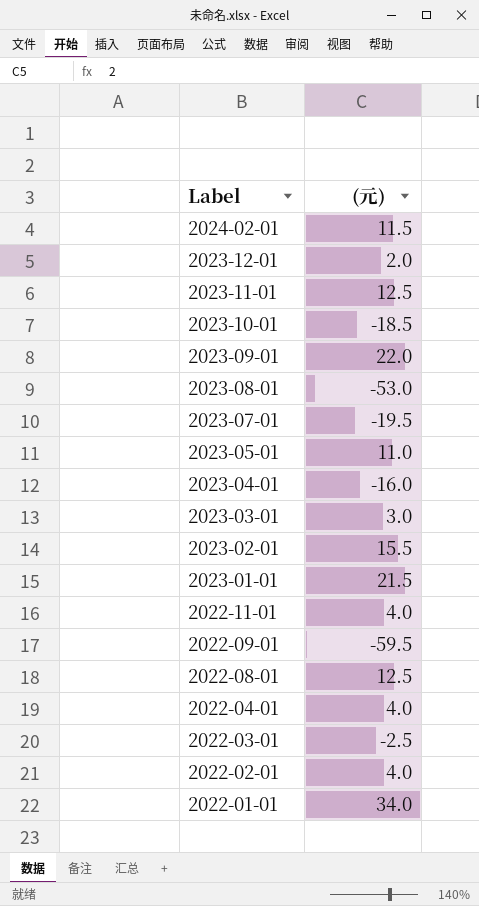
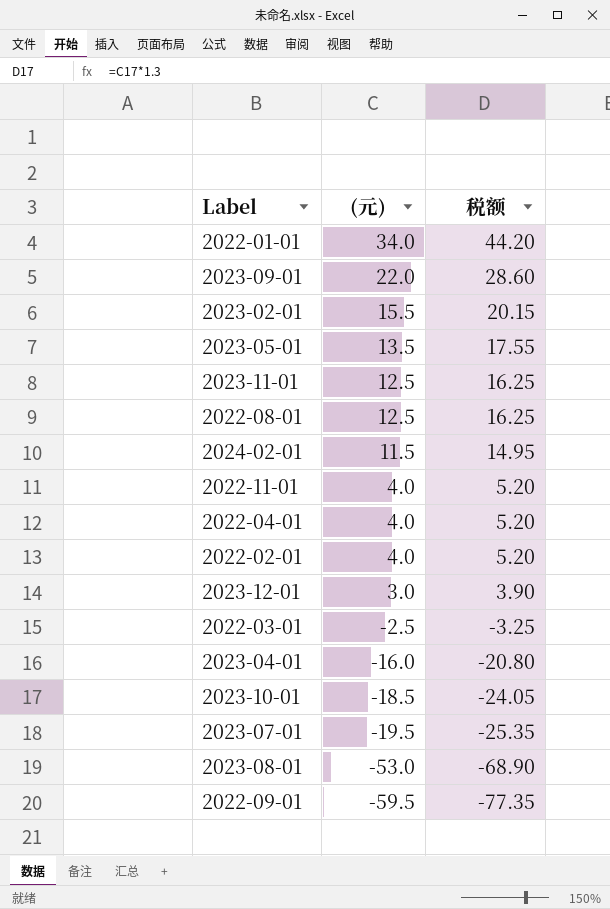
row order: Label descending -> (元) descending
column 税额 | formula: none -> [(元)] * 1.3
row 2023-03-01: 3.0 -> none
row 2023-01-01: 21.5 -> none
2023-05-01 | (元): 11.0 -> 13.5
2023-12-01 | (元): 2.0 -> 3.0

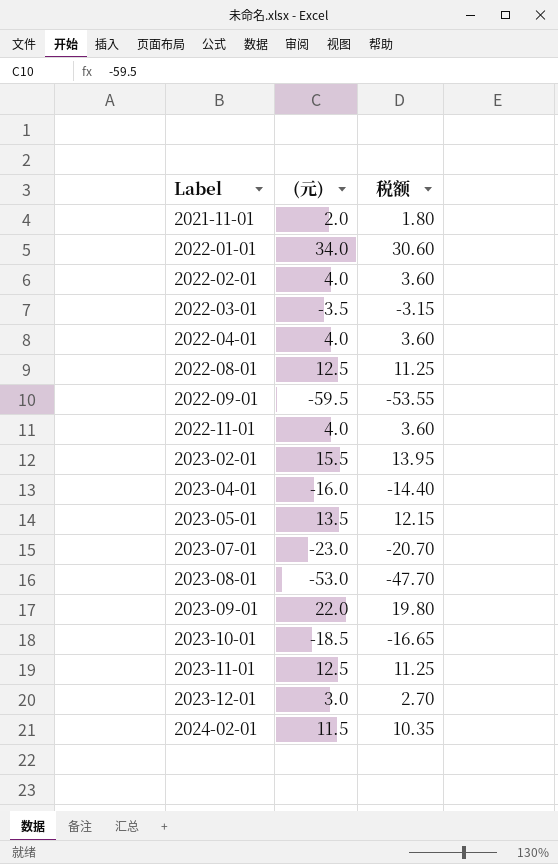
row order: (元) descending -> Label ascending
column 税额 | formula: [(元)] * 1.3 -> [(元)] * 0.9
row 2021-11-01: none -> 2.0 | 1.80
2022-03-01 | (元): -2.5 -> -3.5
2023-07-01 | (元): -19.5 -> -23.0

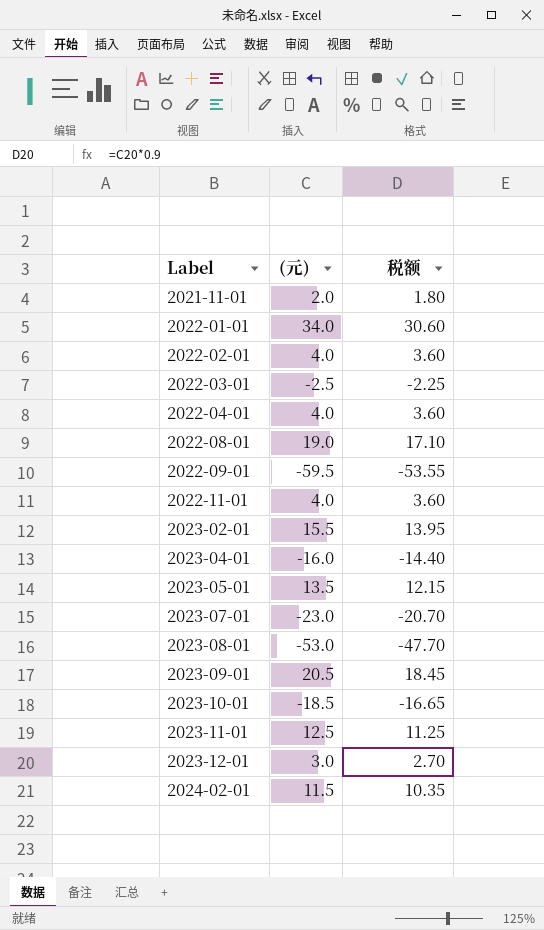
2022-03-01 | (元): -3.5 -> -2.5
2022-03-01 | 税额: -3.15 -> -2.25
2022-08-01 | (元): 12.5 -> 19.0
2022-08-01 | 税额: 11.25 -> 17.10
2023-09-01 | (元): 22.0 -> 20.5
2023-09-01 | 税额: 19.80 -> 18.45

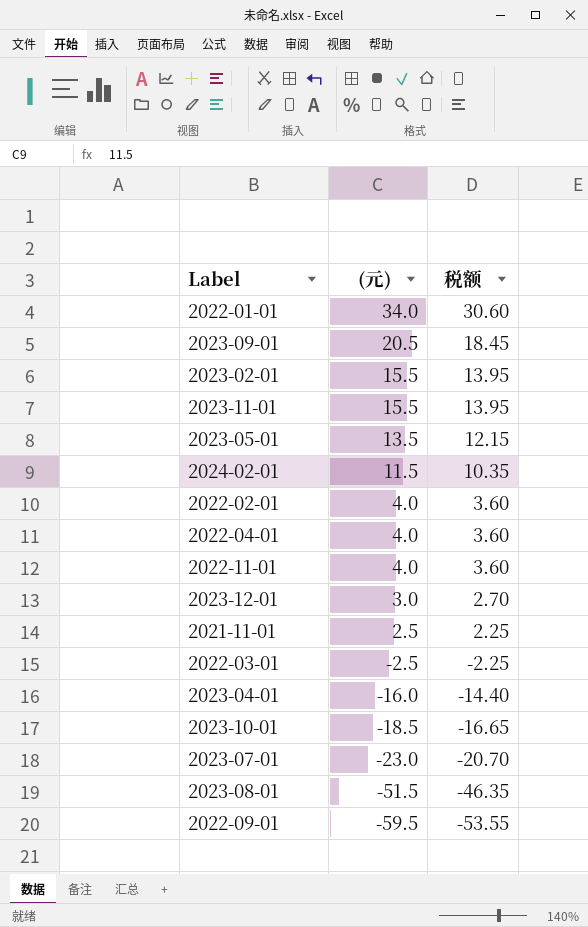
row order: Label ascending -> (元) descending
row 2022-08-01: 19.0 | 17.10 -> none
2023-11-01 | (元): 12.5 -> 15.5
2023-11-01 | 税额: 11.25 -> 13.95
2021-11-01 | (元): 2.0 -> 2.5
2021-11-01 | 税额: 1.80 -> 2.25
2023-08-01 | (元): -53.0 -> -51.5
2023-08-01 | 税额: -47.70 -> -46.35

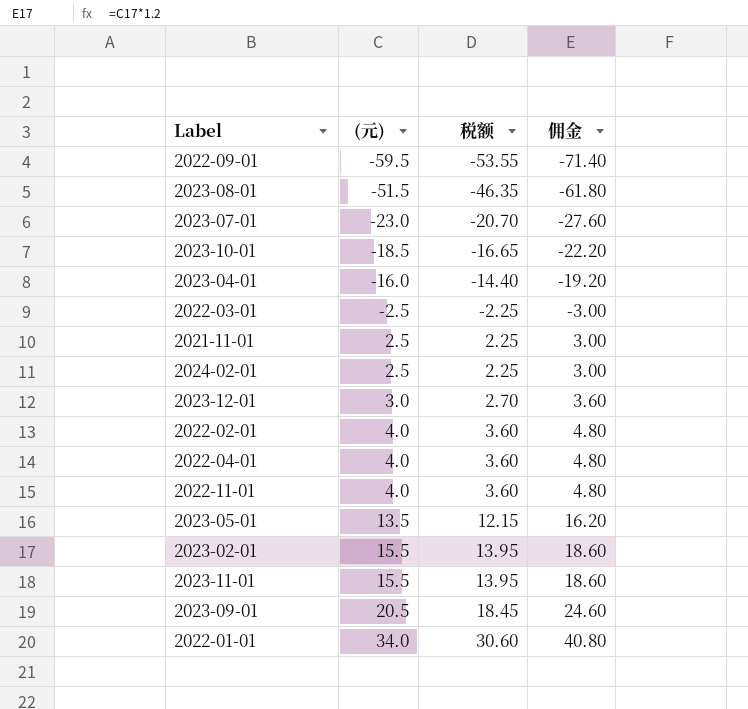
row order: (元) descending -> (元) ascending
column 佣金 | formula: none -> [(元)] * 1.2
2024-02-01 | (元): 11.5 -> 2.5
2024-02-01 | 税额: 10.35 -> 2.25

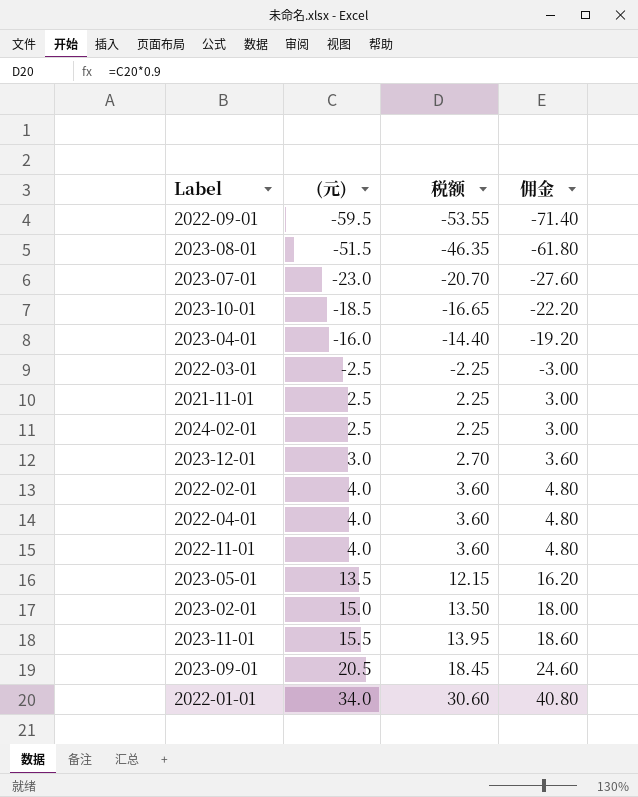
2023-02-01 | (元): 15.5 -> 15.0
2023-02-01 | 税额: 13.95 -> 13.50
2023-02-01 | 佣金: 18.60 -> 18.00

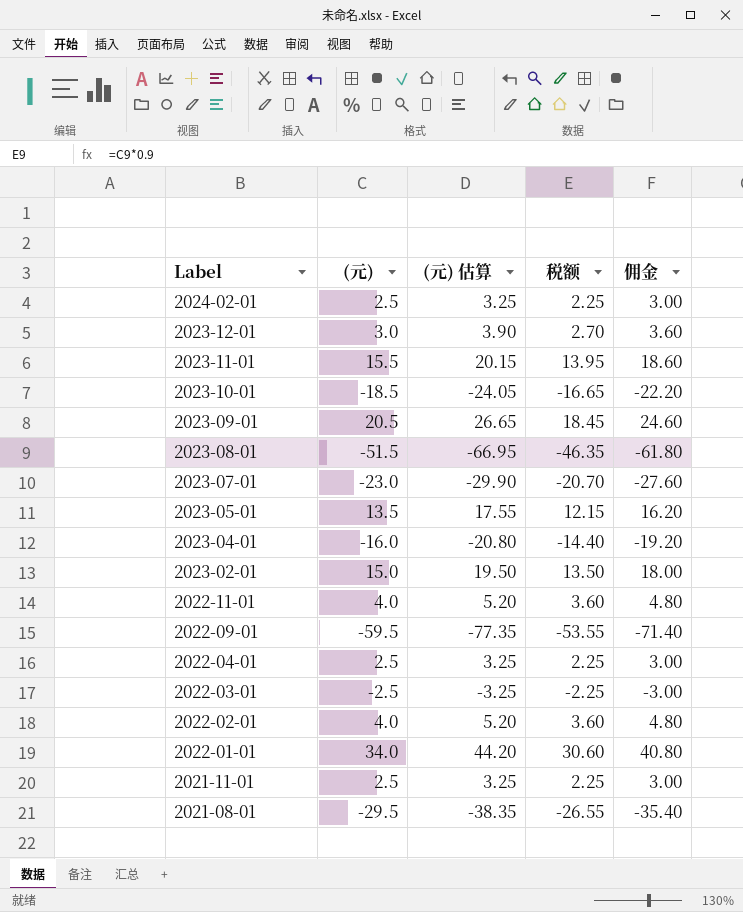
row order: (元) ascending -> Label descending
column (元) 估算 | formula: none -> [(元)] * 1.3
2022-04-01 | (元): 4.0 -> 2.5
2022-04-01 | 税额: 3.60 -> 2.25
2022-04-01 | 佣金: 4.80 -> 3.00
row 2021-08-01: none -> -29.5 | -38.35 | -26.55 | -35.40

